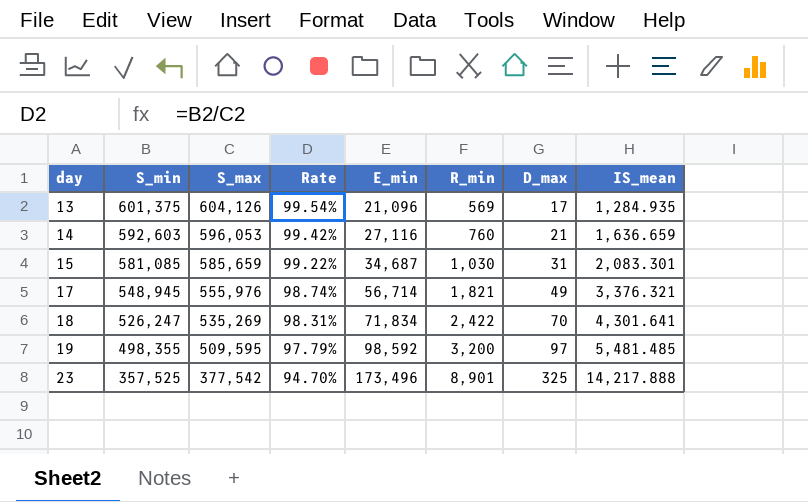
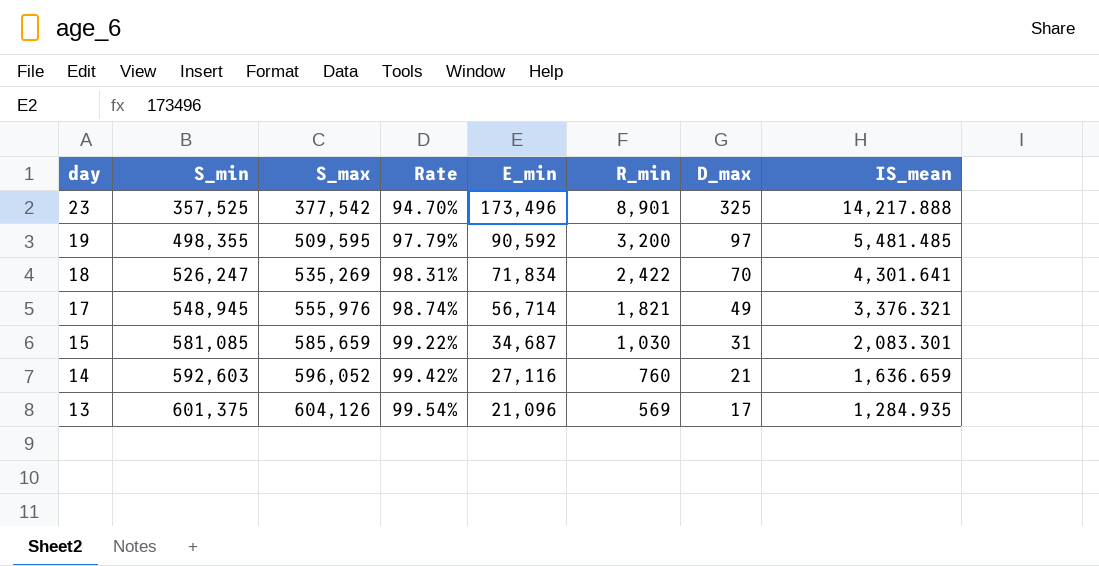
row order: day ascending -> day descending
19 | E_min: 98,592 -> 90,592
14 | S_max: 596,053 -> 596,052

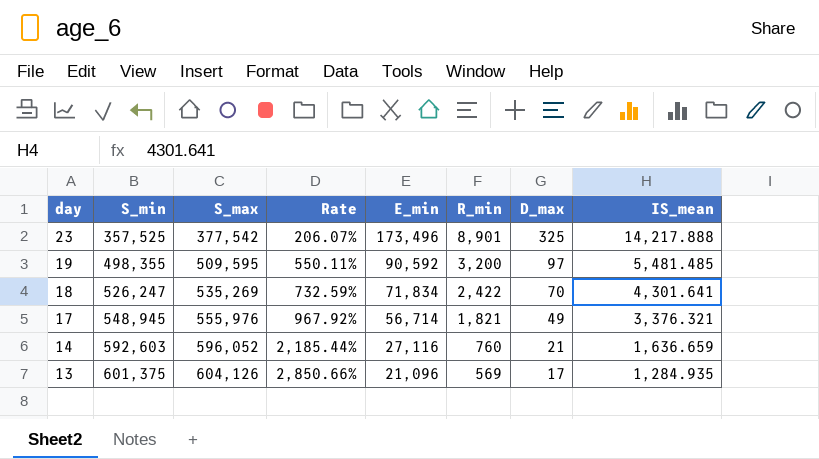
column Rate | formula: [S_min] / [S_max] -> [S_min] / [E_min]
row 15: 581,085 | 585,659 | 99.22% | 34,687 | 1,030 | 31 | 2,083.301 -> none

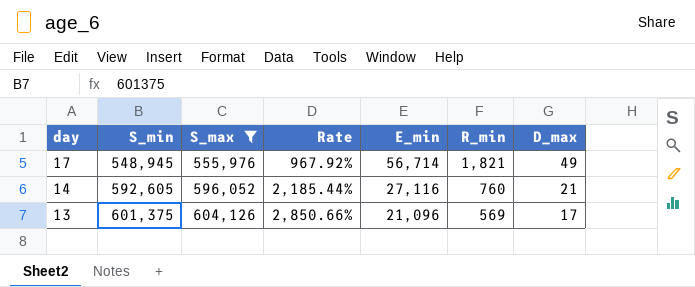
filter: none -> S_max >= 555,976
column IS_mean | position: 8 -> none
14 | S_min: 592,603 -> 592,605

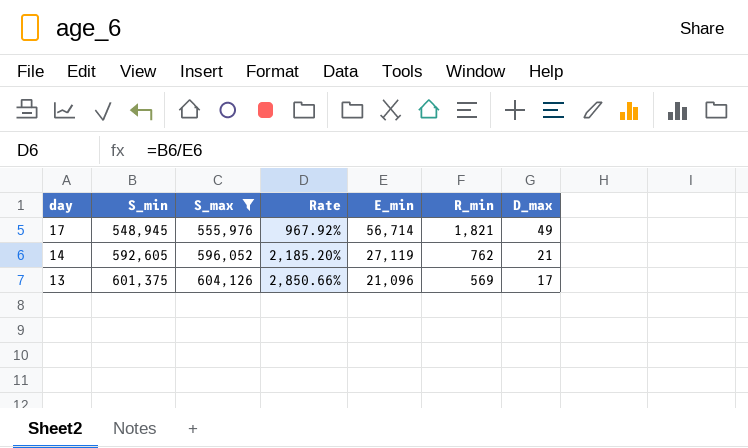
14 | Rate: 2,185.44% -> 2,185.20%
14 | E_min: 27,116 -> 27,119
14 | R_min: 760 -> 762

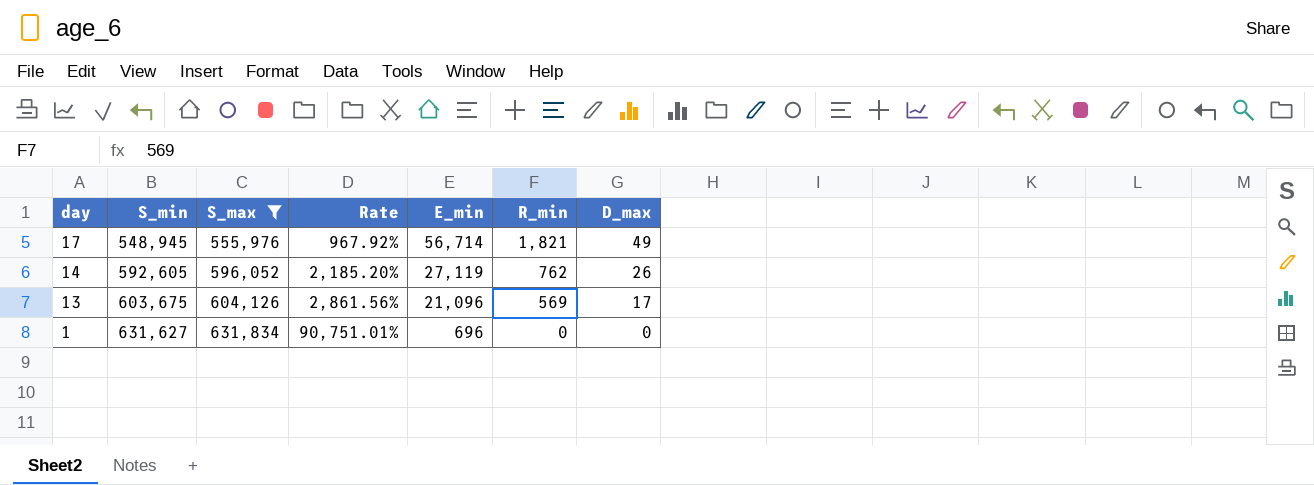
14 | D_max: 21 -> 26
13 | S_min: 601,375 -> 603,675
13 | Rate: 2,850.66% -> 2,861.56%
row 1: none -> 631,627 | 631,834 | 90,751.01% | 696 | 0 | 0

